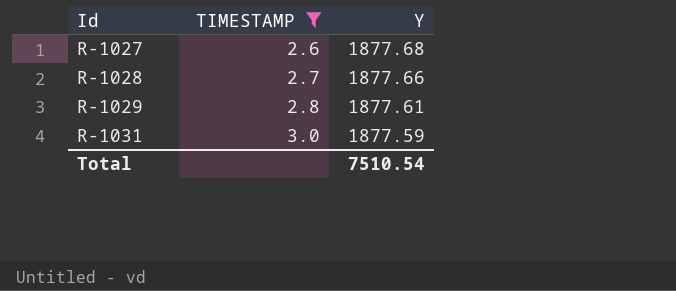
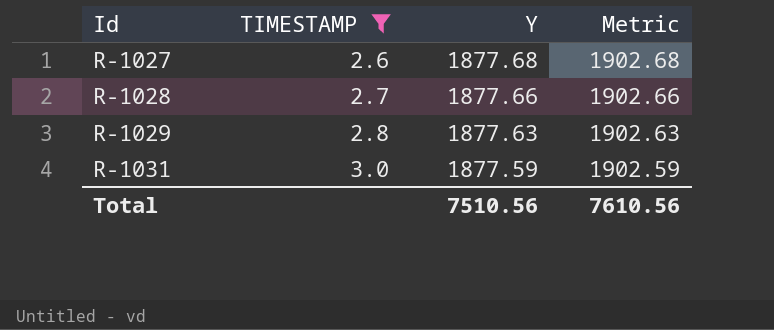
column Metric | formula: none -> [Y] + 25
R-1029 | Y: 1877.61 -> 1877.63
Total | Y: 7510.54 -> 7510.56

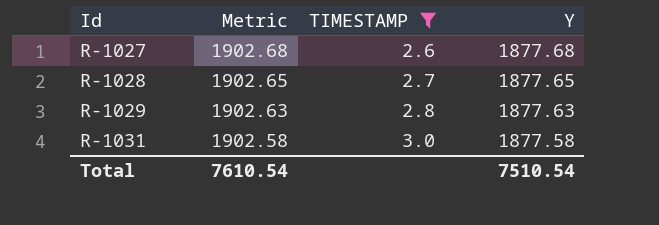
column Metric | position: 4 -> 2
R-1028 | Metric: 1902.66 -> 1902.65
R-1028 | Y: 1877.66 -> 1877.65
R-1031 | Metric: 1902.59 -> 1902.58
R-1031 | Y: 1877.59 -> 1877.58
Total | Metric: 7610.56 -> 7610.54
Total | Y: 7510.56 -> 7510.54

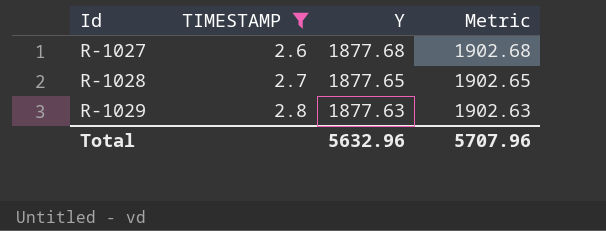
column Metric | position: 2 -> 4
row R-1031: 1902.58 | 3.0 | 1877.58 -> none
Total | Y: 7510.54 -> 5632.96
Total | Metric: 7610.54 -> 5707.96

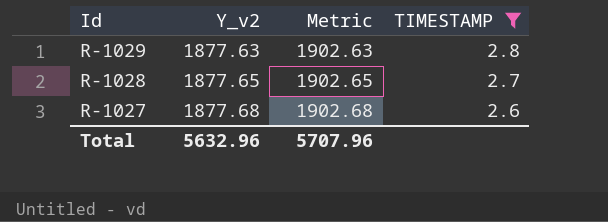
row order: Id ascending -> Id descending
column name: Y -> Y_v2
column TIMESTAMP | position: 2 -> 4

